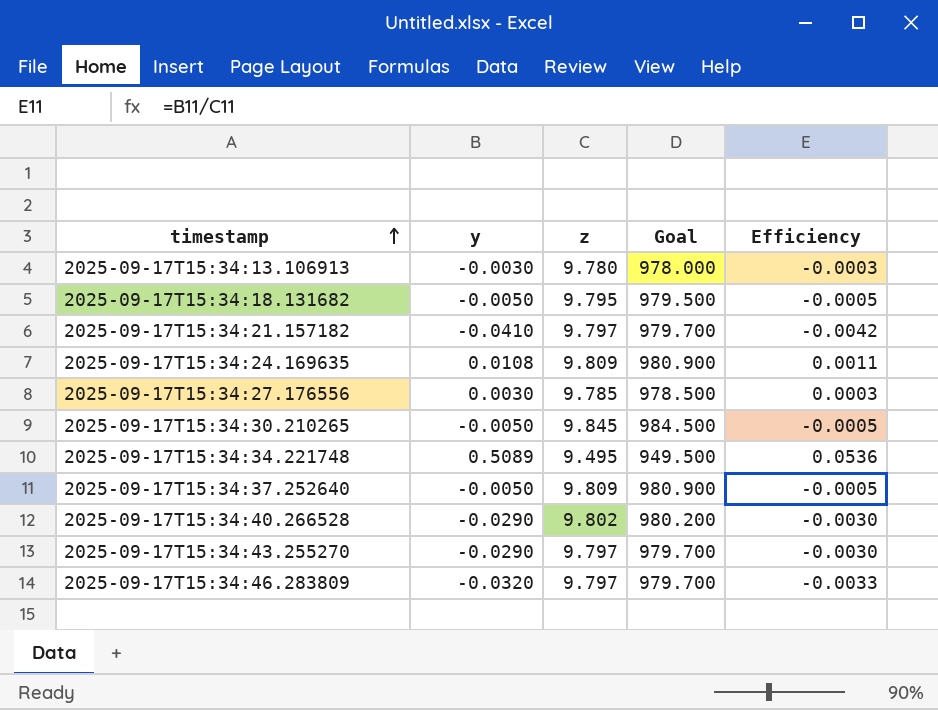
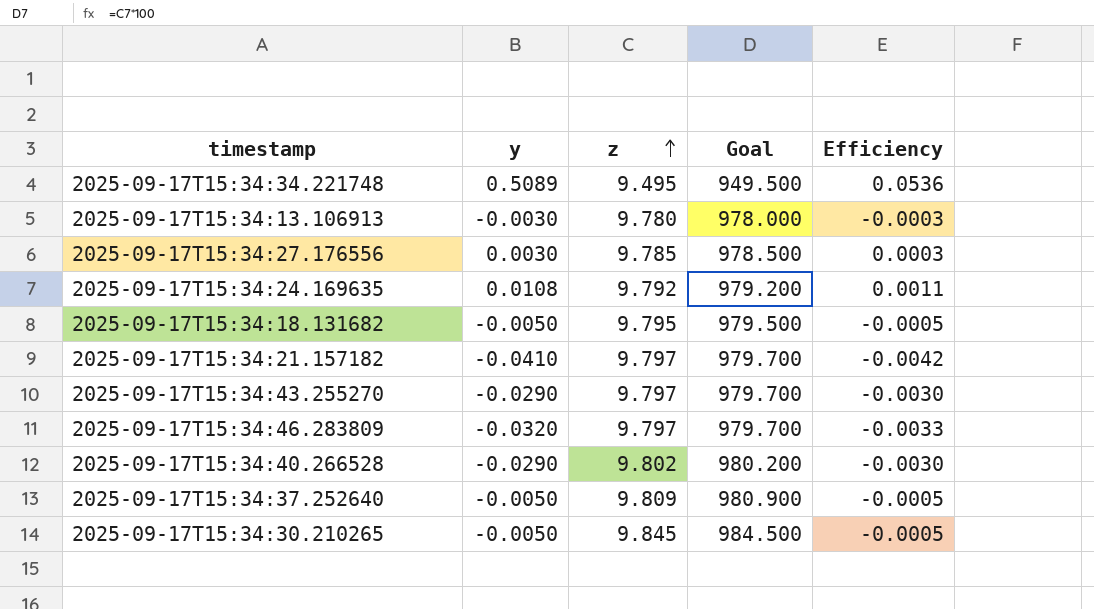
row order: timestamp ascending -> z ascending
2025-09-17T15:34:24.169635 | z: 9.809 -> 9.792
2025-09-17T15:34:24.169635 | Goal: 980.900 -> 979.200

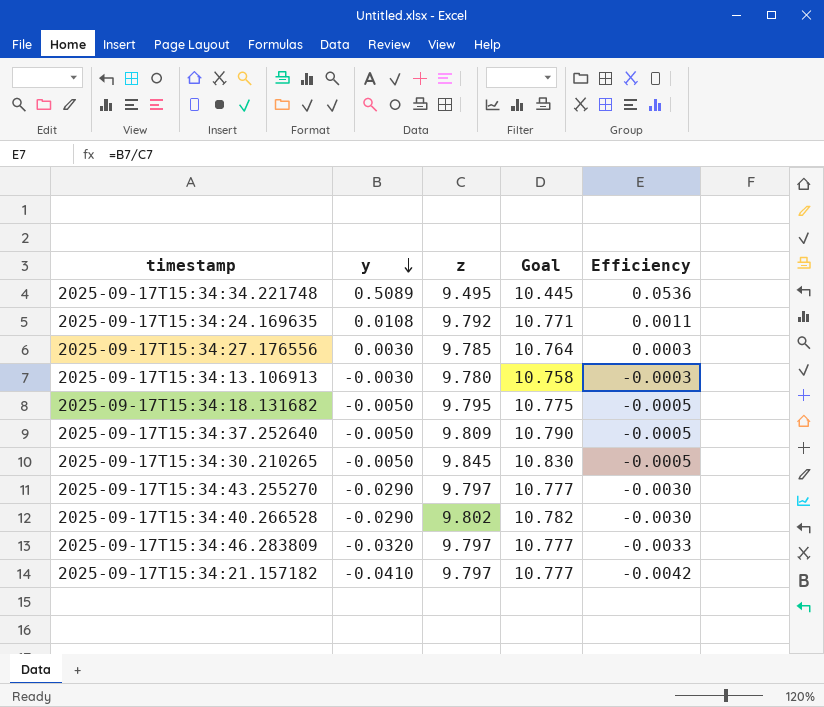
row order: z ascending -> y descending
column Goal | formula: [z] * 100 -> [z] * 1.1

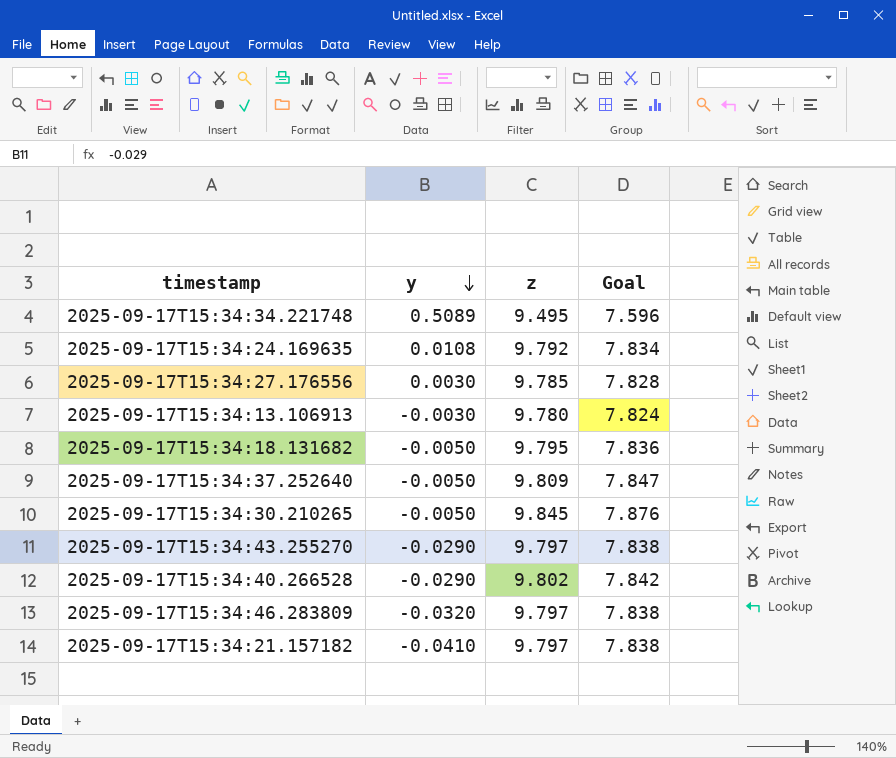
column Efficiency | formula: [y] / [z] -> none
column Goal | formula: [z] * 1.1 -> [z] * 0.8

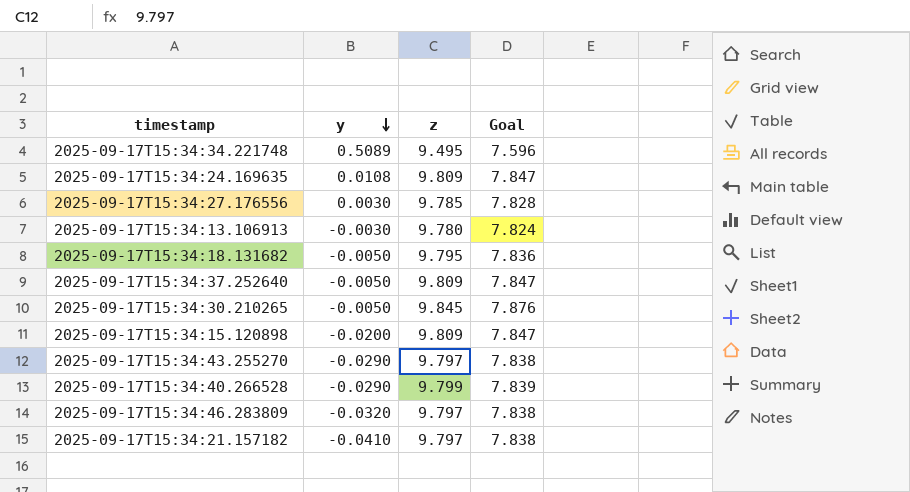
2025-09-17T15:34:24.169635 | z: 9.792 -> 9.809
2025-09-17T15:34:24.169635 | Goal: 7.834 -> 7.847
row 2025-09-17T15:34:15.120898: none -> -0.0200 | 9.809 | 7.847
2025-09-17T15:34:40.266528 | z: 9.802 -> 9.799
2025-09-17T15:34:40.266528 | Goal: 7.842 -> 7.839

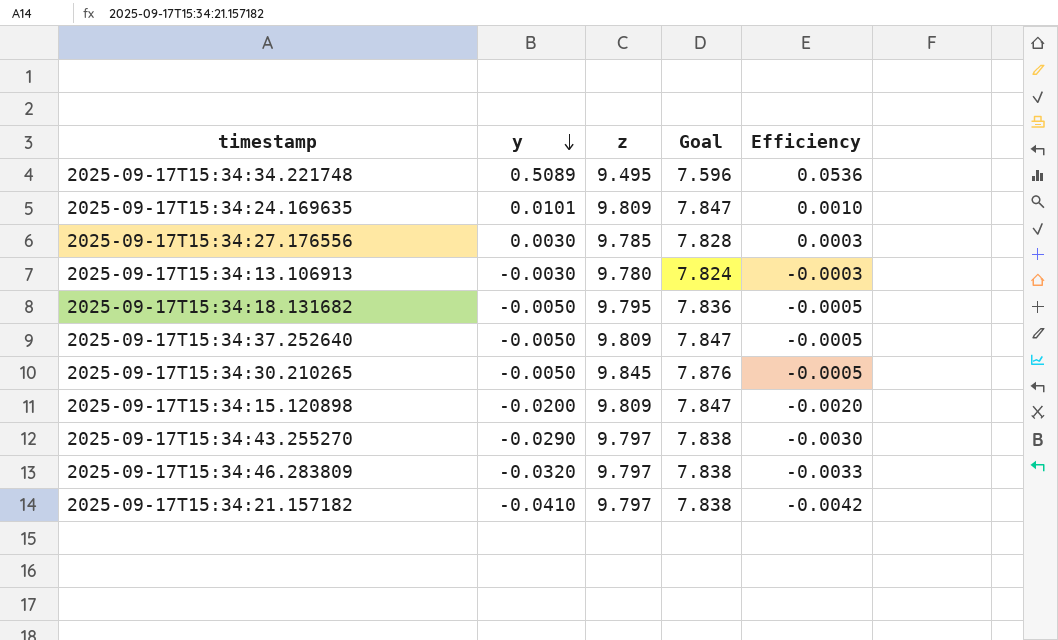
column Efficiency | formula: none -> [y] / [z]
row 2025-09-17T15:34:40.266528: -0.0290 | 9.799 | 7.839 -> none
2025-09-17T15:34:24.169635 | y: 0.0108 -> 0.0101

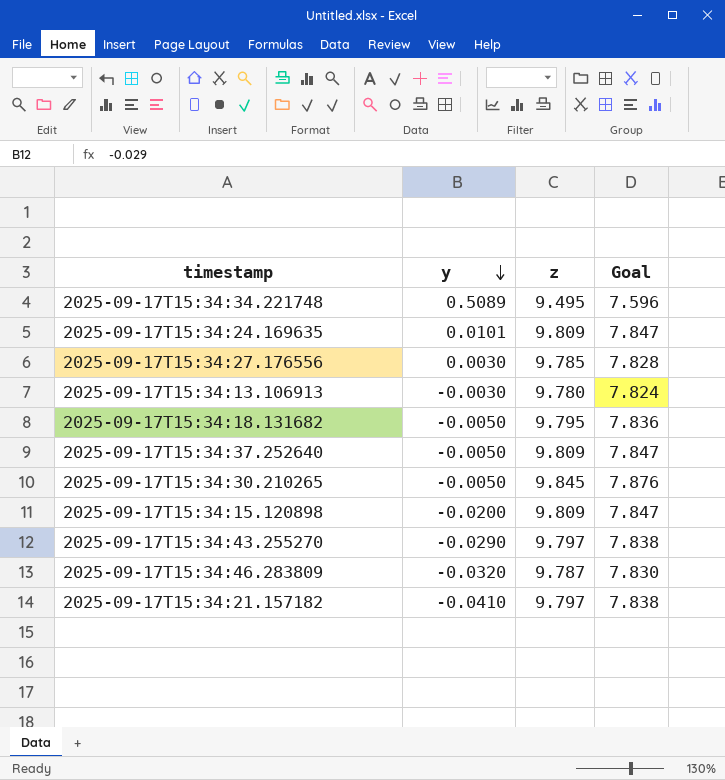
column Efficiency | formula: [y] / [z] -> none
2025-09-17T15:34:46.283809 | z: 9.797 -> 9.787
2025-09-17T15:34:46.283809 | Goal: 7.838 -> 7.830

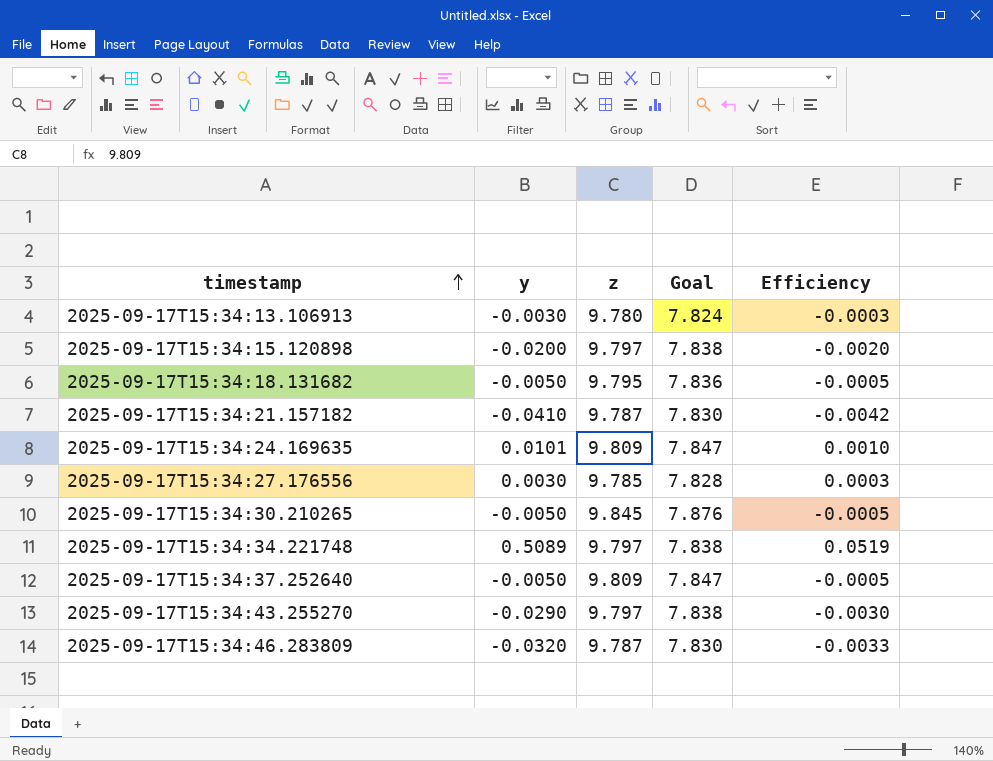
row order: y descending -> timestamp ascending
column Efficiency | formula: none -> [y] / [z]
2025-09-17T15:34:15.120898 | z: 9.809 -> 9.797
2025-09-17T15:34:15.120898 | Goal: 7.847 -> 7.838
2025-09-17T15:34:21.157182 | z: 9.797 -> 9.787
2025-09-17T15:34:21.157182 | Goal: 7.838 -> 7.830
2025-09-17T15:34:34.221748 | z: 9.495 -> 9.797
2025-09-17T15:34:34.221748 | Goal: 7.596 -> 7.838

